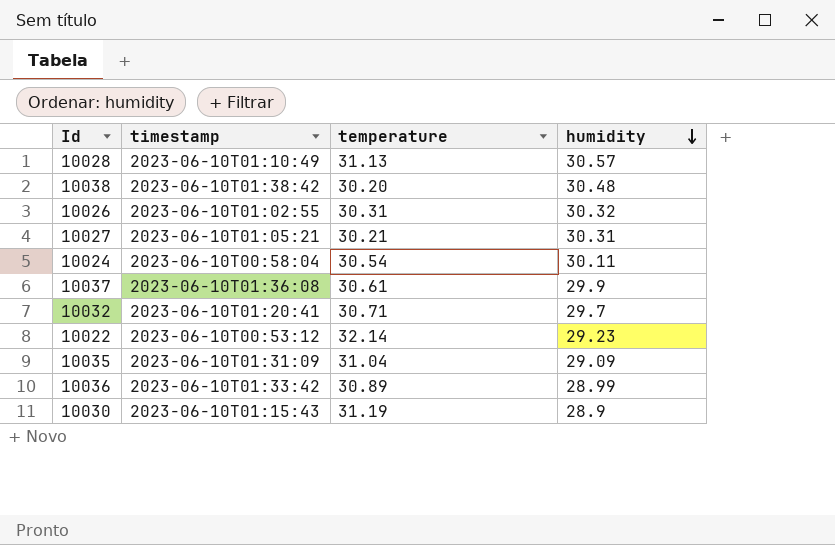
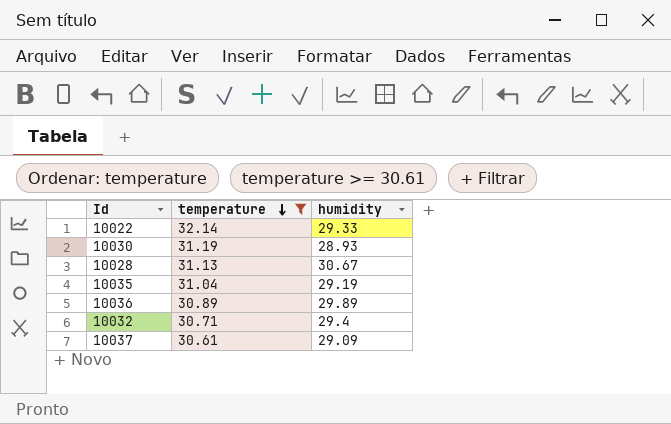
filter: none -> temperature >= 30.61
row order: humidity descending -> temperature descending
column timestamp | position: 2 -> none
10022 | humidity: 29.23 -> 29.33
10030 | humidity: 28.9 -> 28.93
10028 | humidity: 30.57 -> 30.67
10035 | humidity: 29.09 -> 29.19
10036 | humidity: 28.99 -> 29.89
10032 | humidity: 29.7 -> 29.4
10037 | humidity: 29.9 -> 29.09

